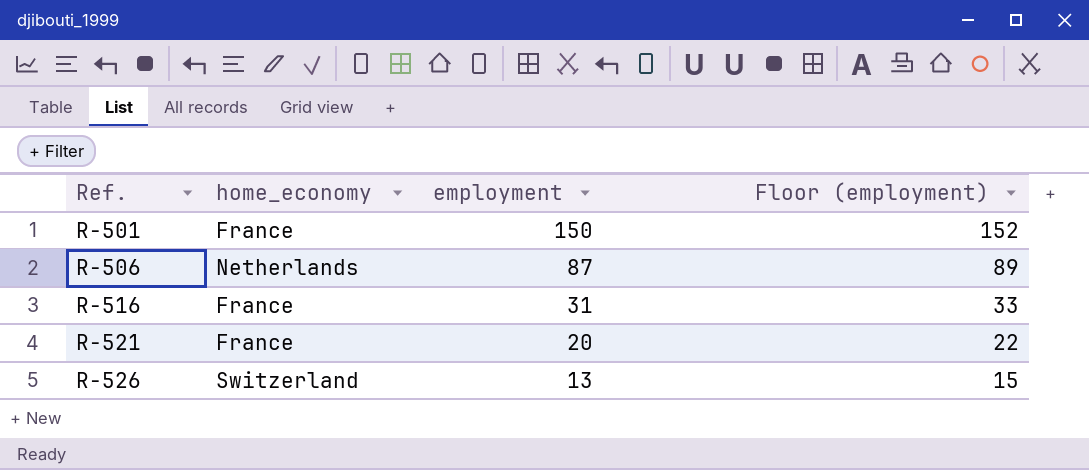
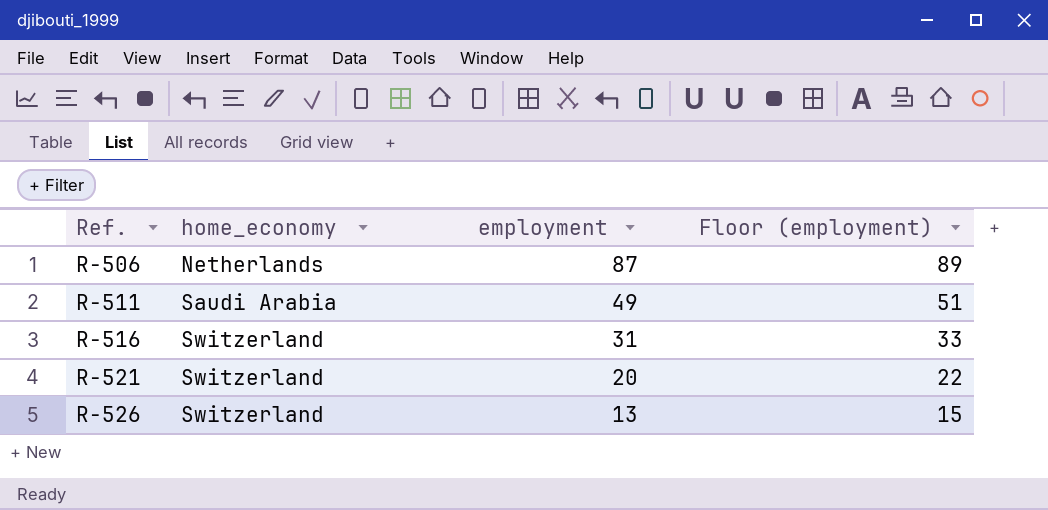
row R-501: France | 150 | 152 -> none
row R-511: none -> Saudi Arabia | 49 | 51
R-516 | home_economy: France -> Switzerland
R-521 | home_economy: France -> Switzerland

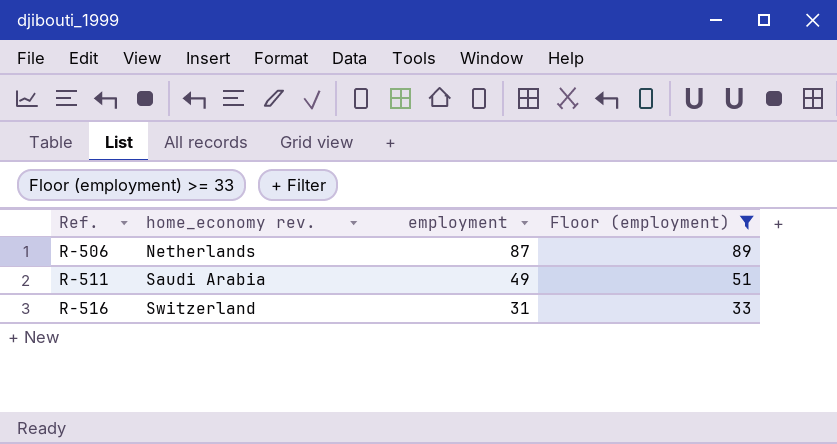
filter: none -> Floor (employment) >= 33
column name: home_economy -> home_economy rev.

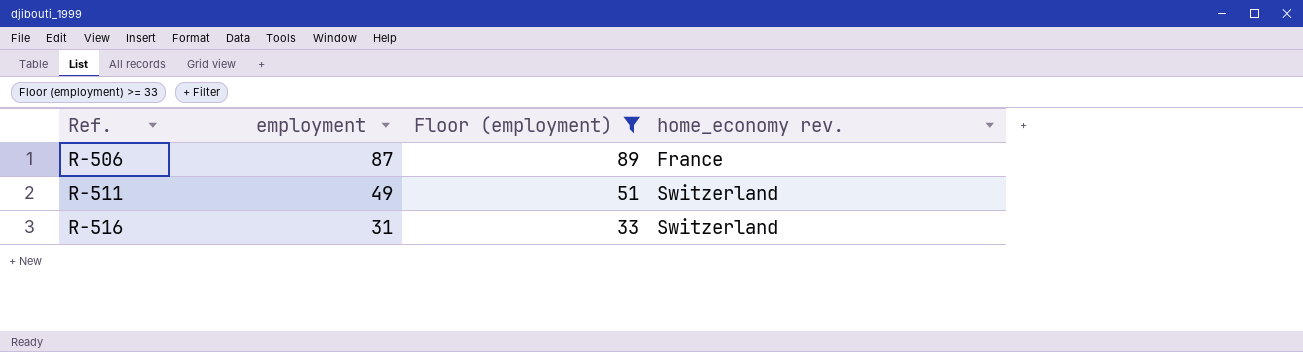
column home_economy rev. | position: 2 -> 4
R-506 | home_economy rev.: Netherlands -> France
R-511 | home_economy rev.: Saudi Arabia -> Switzerland

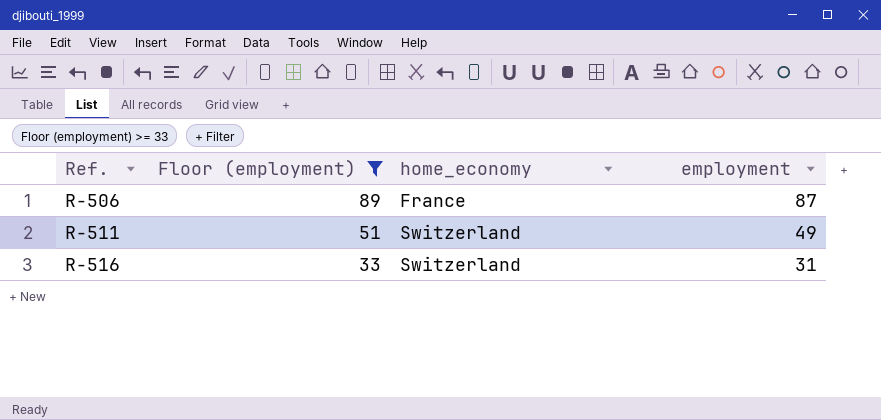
column name: home_economy rev. -> home_economy
column employment | position: 2 -> 4

